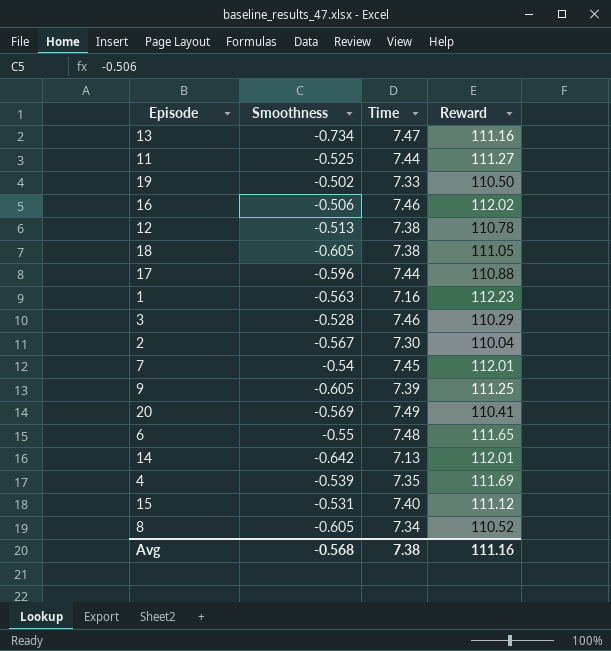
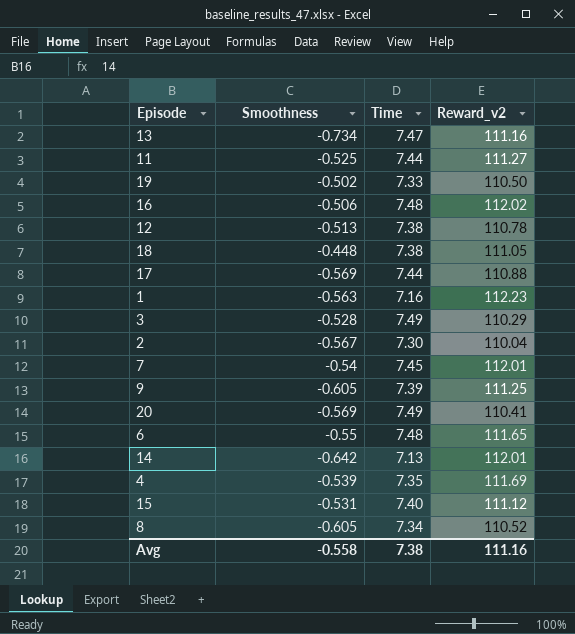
column name: Reward -> Reward_v2
16 | Time: 7.46 -> 7.48
18 | Smoothness: -0.605 -> -0.448
17 | Smoothness: -0.596 -> -0.569
3 | Time: 7.46 -> 7.49
Avg | Smoothness: -0.568 -> -0.558

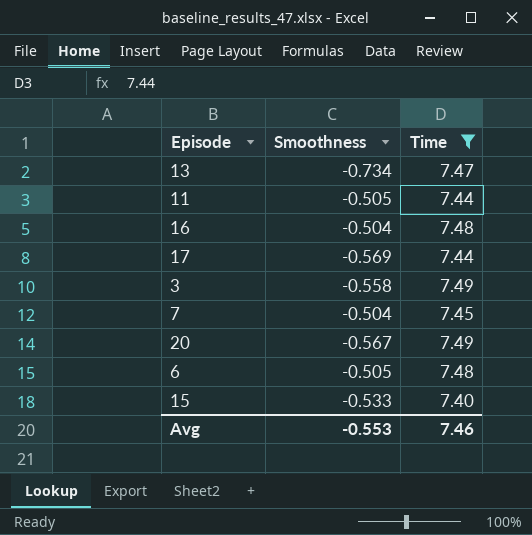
filter: none -> Time >= 7.40
column Reward_v2 | position: 4 -> none
11 | Smoothness: -0.525 -> -0.505
16 | Smoothness: -0.506 -> -0.504
3 | Smoothness: -0.528 -> -0.558
7 | Smoothness: -0.54 -> -0.504
20 | Smoothness: -0.569 -> -0.567
6 | Smoothness: -0.55 -> -0.505
15 | Smoothness: -0.531 -> -0.533
Avg | Smoothness: -0.558 -> -0.553
Avg | Time: 7.38 -> 7.46

